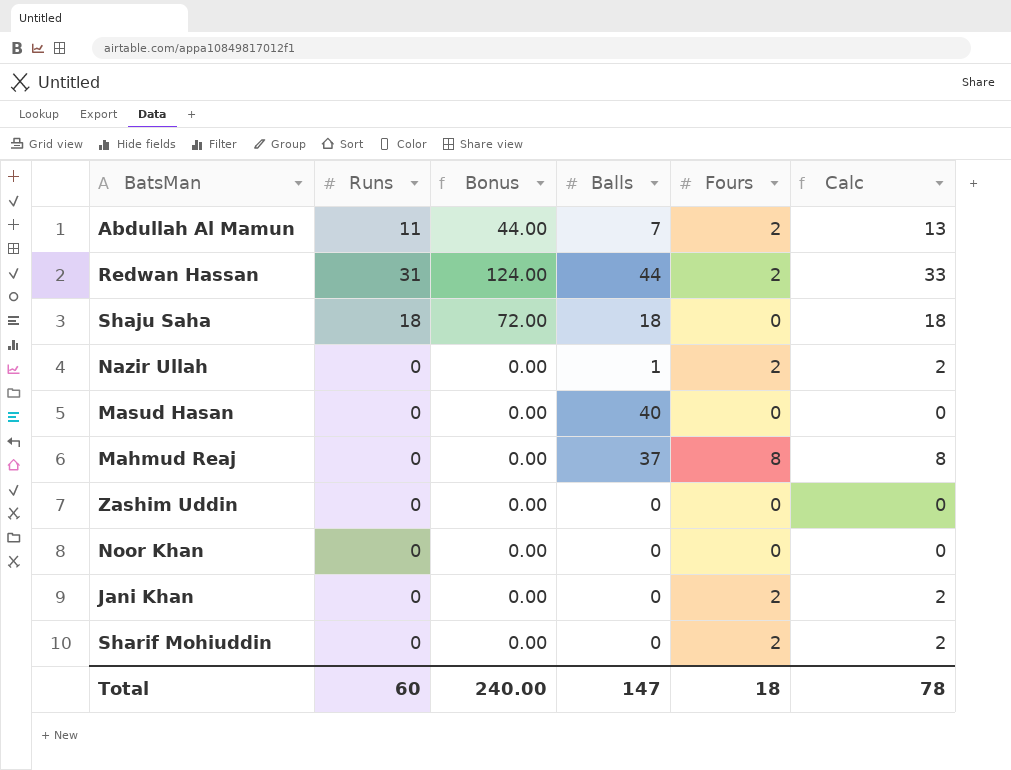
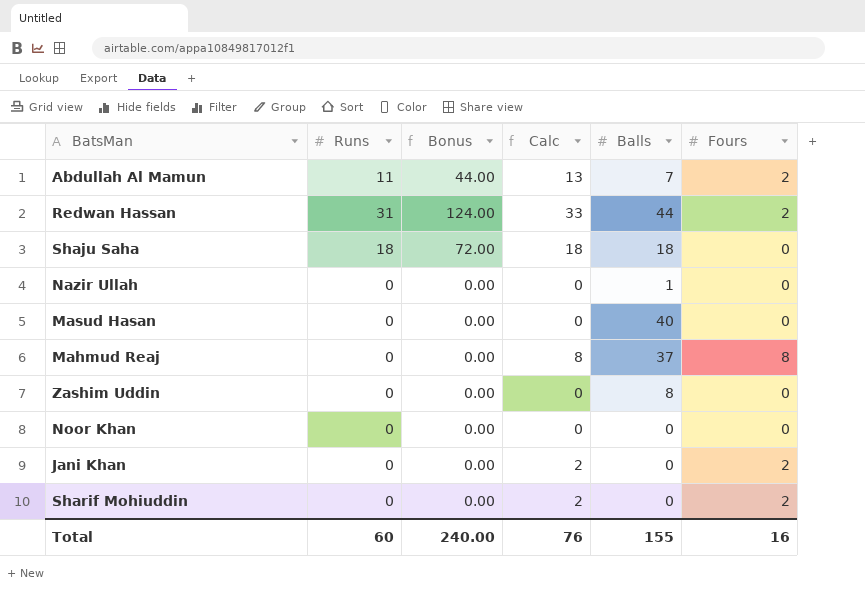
column Calc | position: 6 -> 4
Nazir Ullah | Calc: 2 -> 0
Nazir Ullah | Fours: 2 -> 0
Zashim Uddin | Balls: 0 -> 8
Total | Calc: 78 -> 76
Total | Balls: 147 -> 155
Total | Fours: 18 -> 16

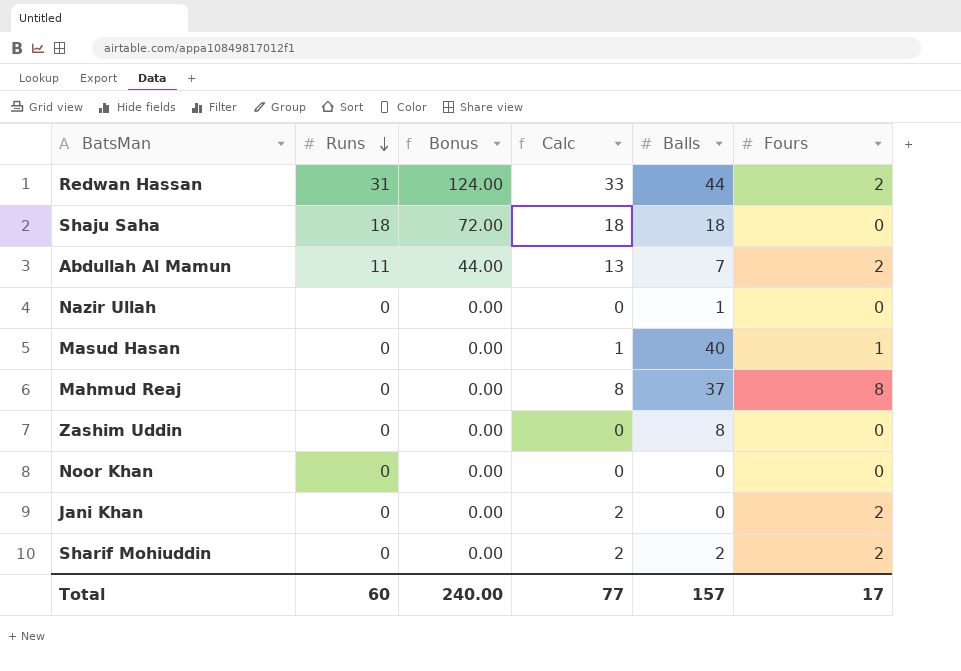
row order: none -> Runs descending
Masud Hasan | Calc: 0 -> 1
Masud Hasan | Fours: 0 -> 1
Sharif Mohiuddin | Balls: 0 -> 2
Total | Calc: 76 -> 77
Total | Balls: 155 -> 157
Total | Fours: 16 -> 17

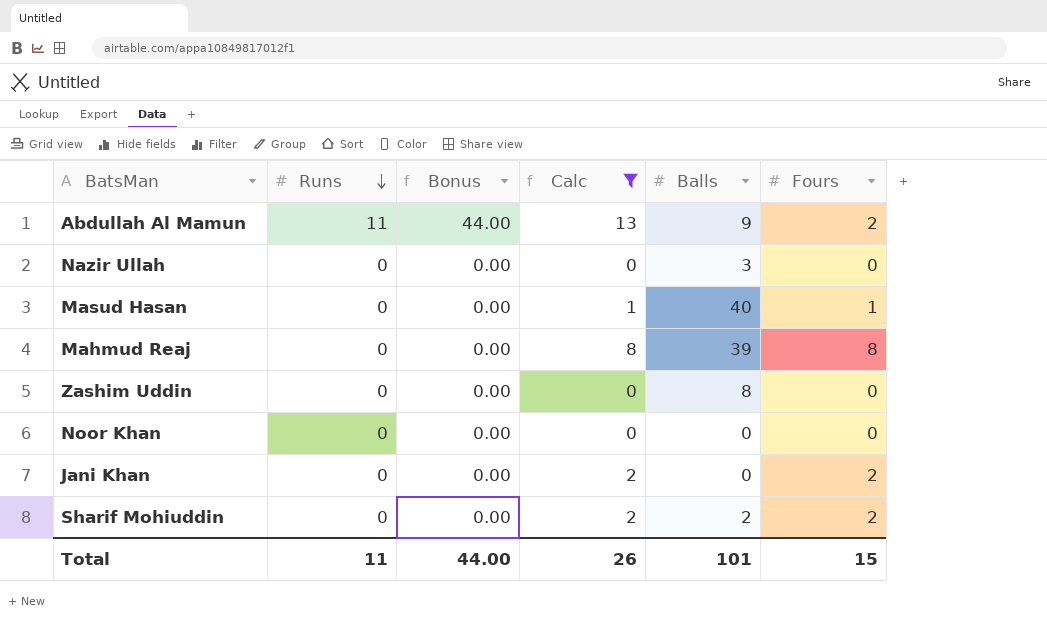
filter: none -> Calc <= 13
Abdullah Al Mamun | Balls: 7 -> 9
Nazir Ullah | Balls: 1 -> 3
Mahmud Reaj | Balls: 37 -> 39
Total | Runs: 60 -> 11
Total | Bonus: 240.00 -> 44.00
Total | Calc: 77 -> 26
Total | Balls: 157 -> 101
Total | Fours: 17 -> 15

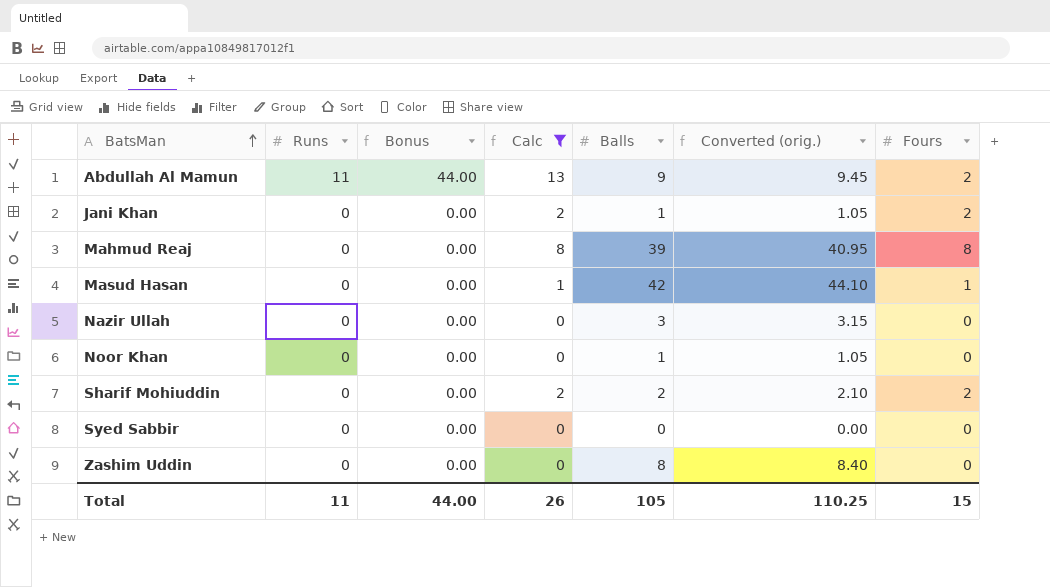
row order: Runs descending -> BatsMan ascending
column Converted (orig.) | formula: none -> [Balls] * 1.05
Jani Khan | Balls: 0 -> 1
Masud Hasan | Balls: 40 -> 42
Noor Khan | Balls: 0 -> 1
row Syed Sabbir: none -> 0 | 0.00 | 0 | 0 | 0.00 | 0
Total | Balls: 101 -> 105

